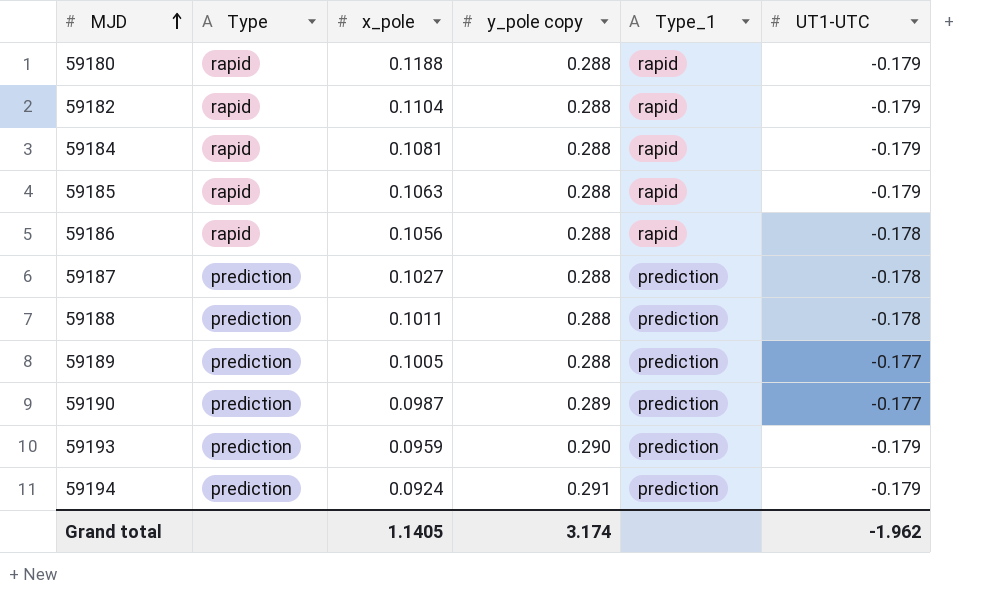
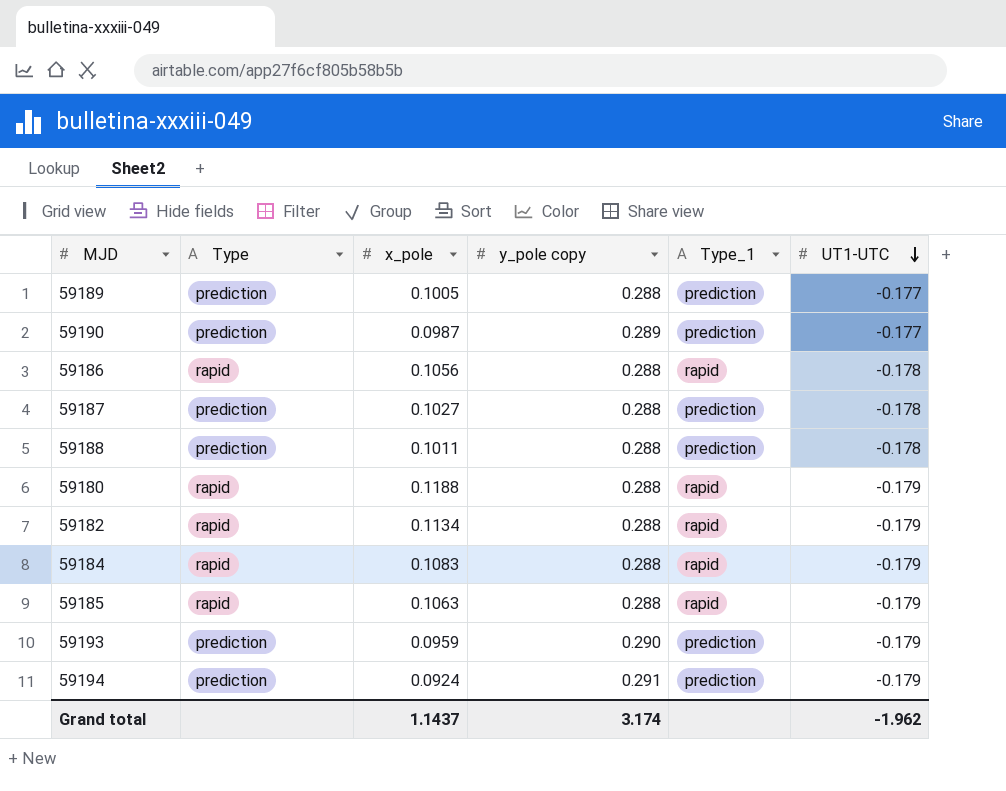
row order: MJD ascending -> UT1-UTC descending
59182 | x_pole: 0.1104 -> 0.1134
59184 | x_pole: 0.1081 -> 0.1083
Grand total | x_pole: 1.1405 -> 1.1437

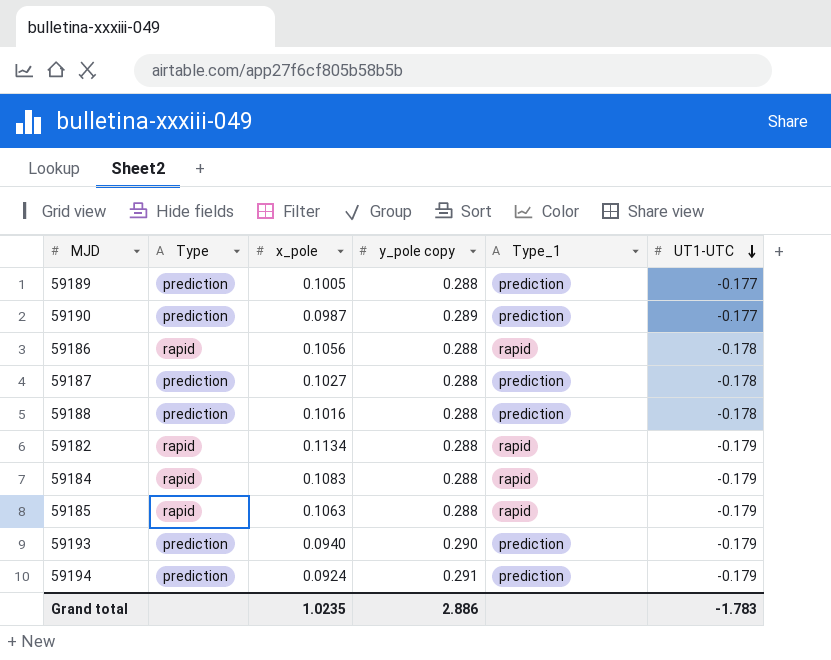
row 59180: rapid | 0.1188 | 0.288 | rapid | -0.179 -> none
59188 | x_pole: 0.1011 -> 0.1016
59193 | x_pole: 0.0959 -> 0.0940
Grand total | x_pole: 1.1437 -> 1.0235
Grand total | y_pole copy: 3.174 -> 2.886
Grand total | UT1-UTC: -1.962 -> -1.783

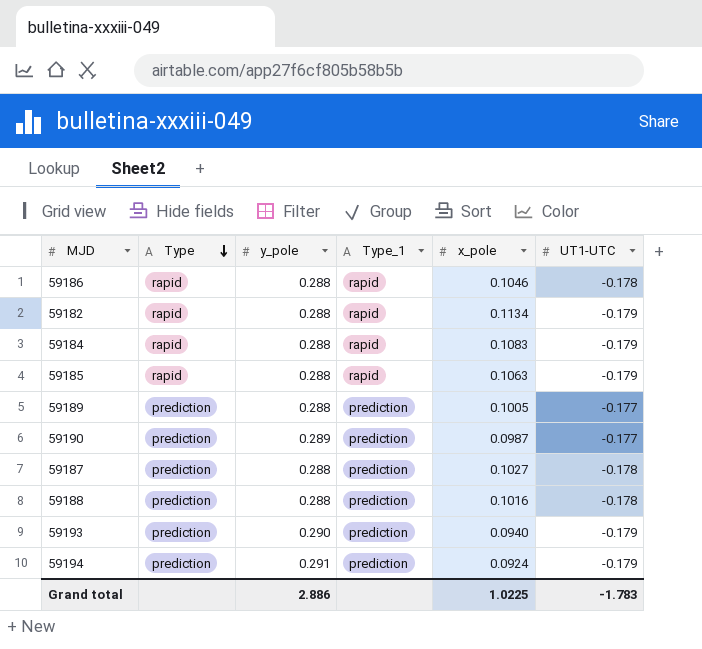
row order: UT1-UTC descending -> Type descending
column name: y_pole copy -> y_pole
column x_pole | position: 3 -> 5
59186 | x_pole: 0.1056 -> 0.1046
Grand total | x_pole: 1.0235 -> 1.0225

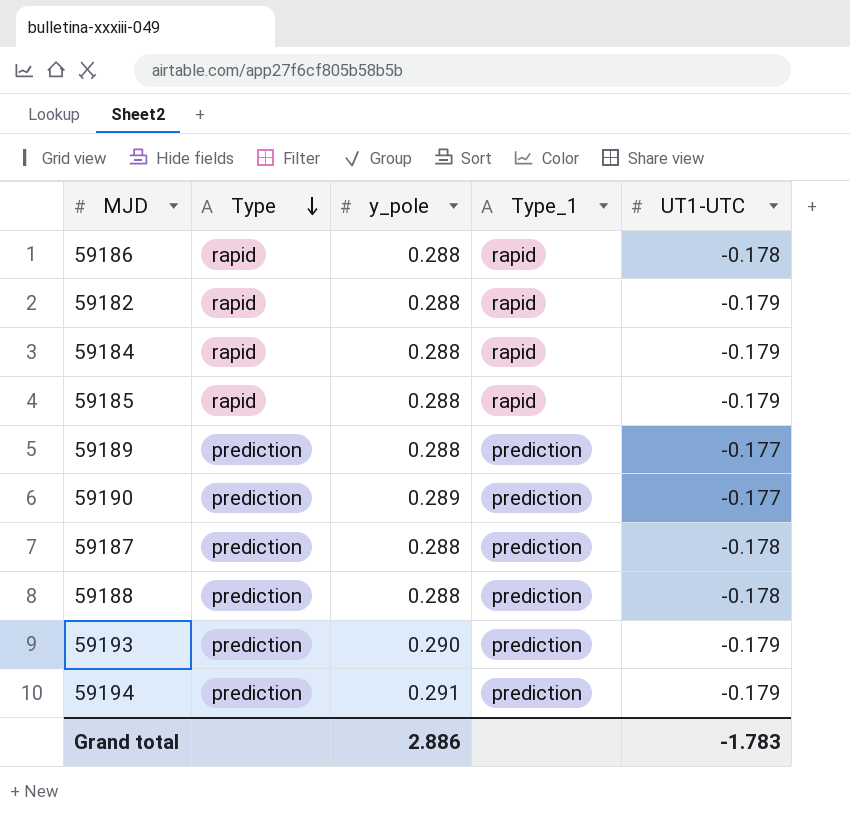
column x_pole | position: 5 -> none

